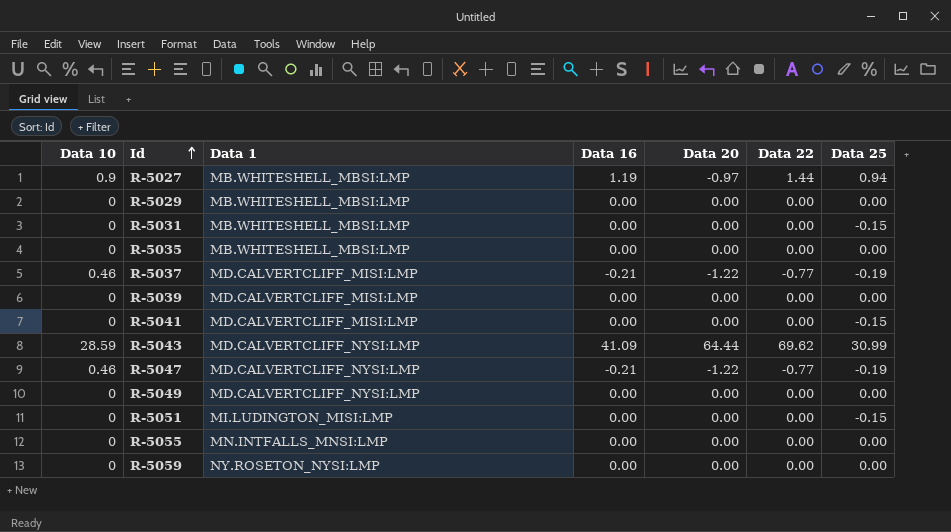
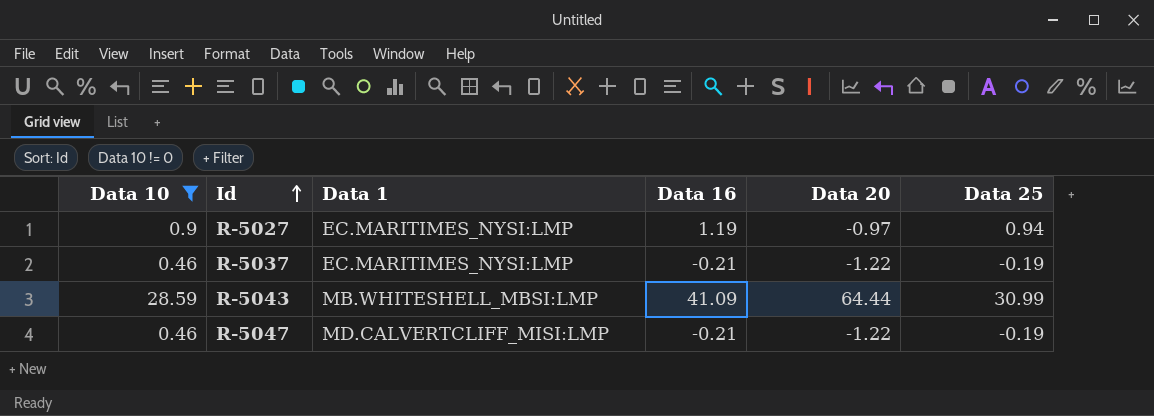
filter: none -> Data 10 != 0
column Data 22 | position: 6 -> none
R-5027 | Data 1: MB.WHITESHELL_MBSI:LMP -> EC.MARITIMES_NYSI:LMP
R-5037 | Data 1: MD.CALVERTCLIFF_MISI:LMP -> EC.MARITIMES_NYSI:LMP
R-5043 | Data 1: MD.CALVERTCLIFF_NYSI:LMP -> MB.WHITESHELL_MBSI:LMP
R-5047 | Data 1: MD.CALVERTCLIFF_NYSI:LMP -> MD.CALVERTCLIFF_MISI:LMP

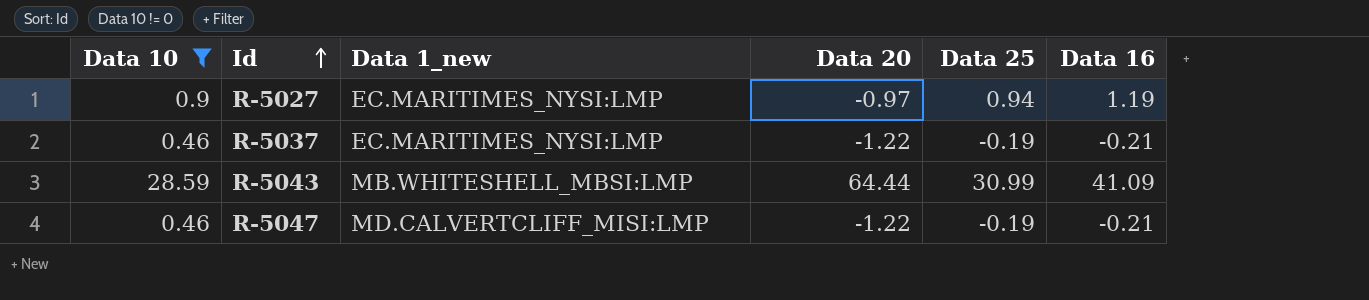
column name: Data 1 -> Data 1_new
column Data 16 | position: 4 -> 6

